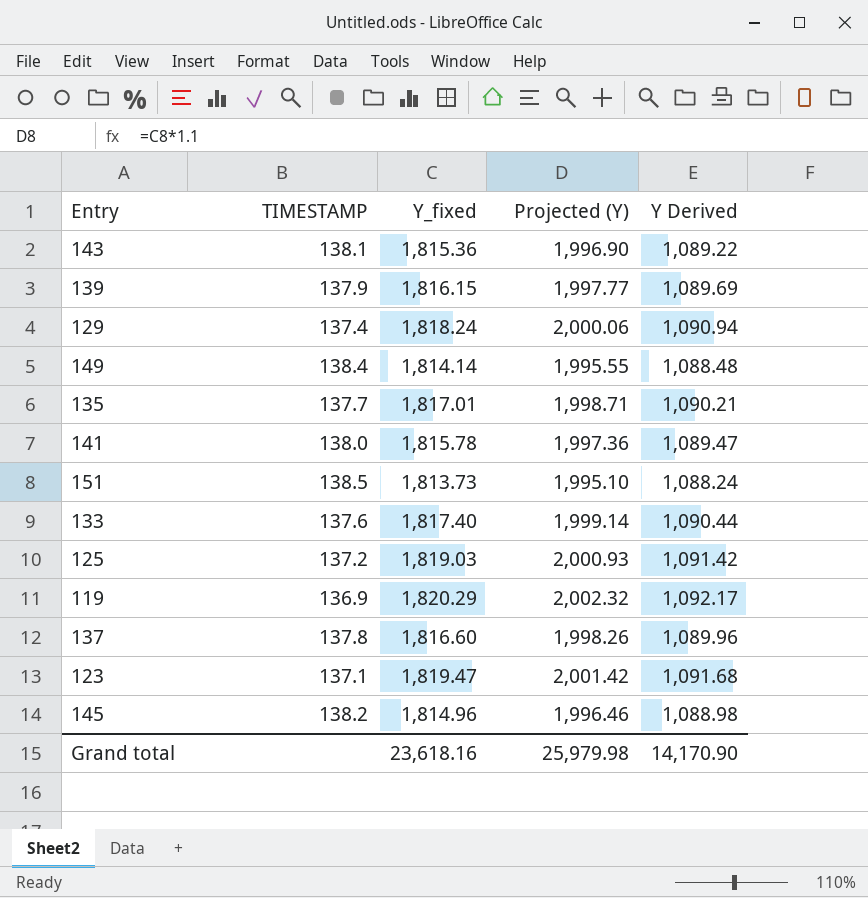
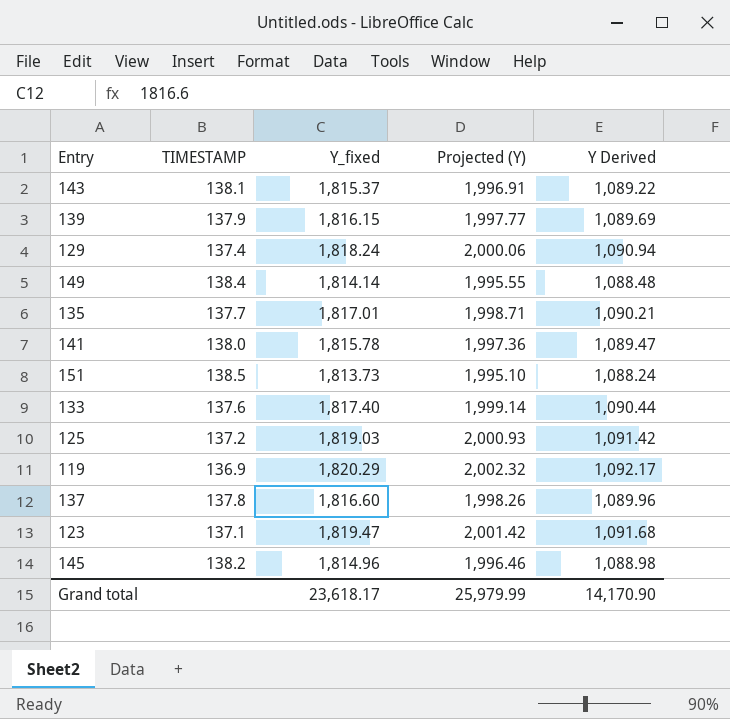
143 | Y_fixed: 1,815.36 -> 1,815.37
143 | Projected (Y): 1,996.90 -> 1,996.91
Grand total | Y_fixed: 23,618.16 -> 23,618.17
Grand total | Projected (Y): 25,979.98 -> 25,979.99

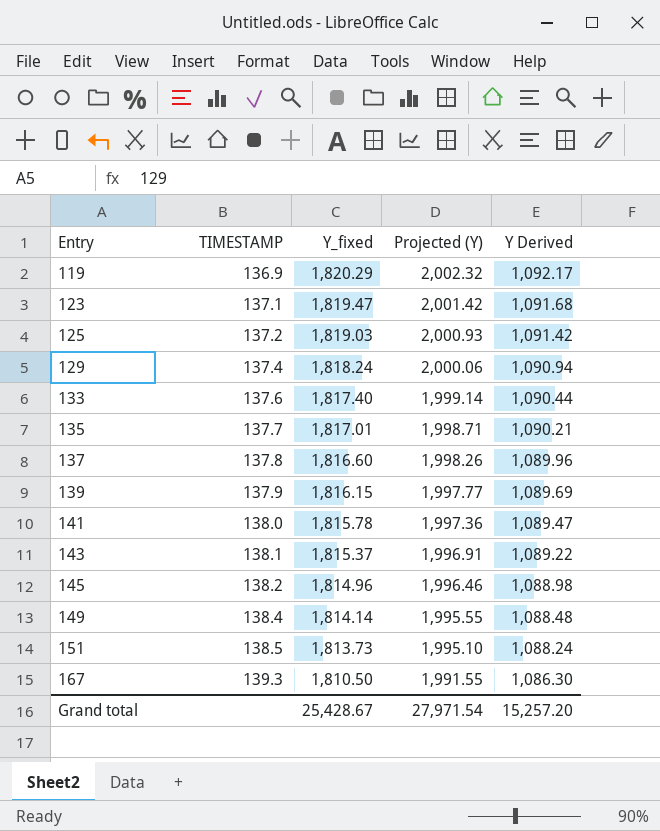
row order: none -> Entry ascending
row 167: none -> 139.3 | 1,810.50 | 1,991.55 | 1,086.30
Grand total | Y_fixed: 23,618.17 -> 25,428.67
Grand total | Projected (Y): 25,979.99 -> 27,971.54
Grand total | Y Derived: 14,170.90 -> 15,257.20

